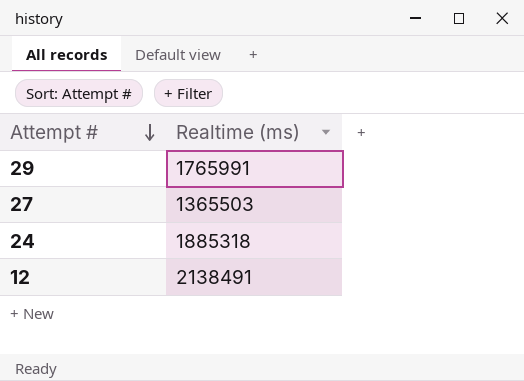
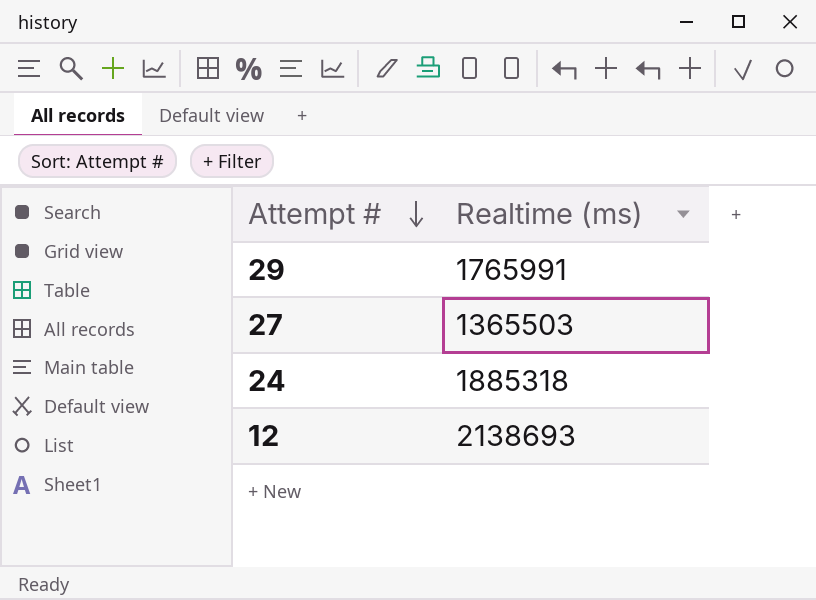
12 | Realtime (ms): 2138491 -> 2138693

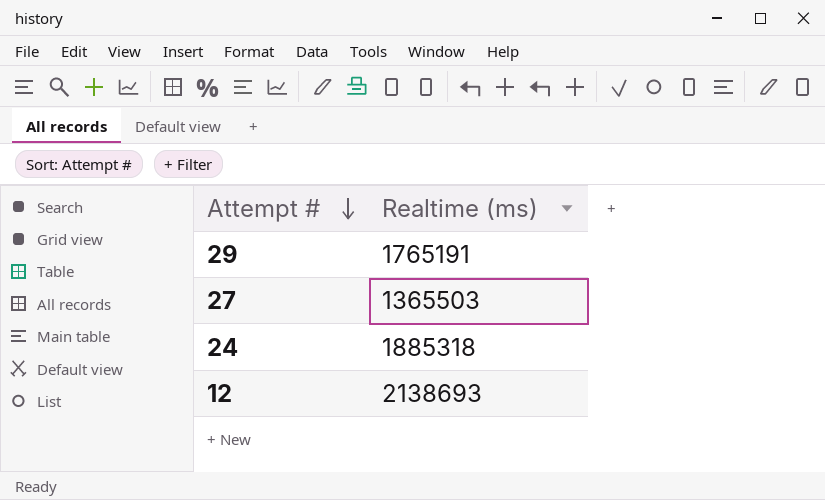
29 | Realtime (ms): 1765991 -> 1765191

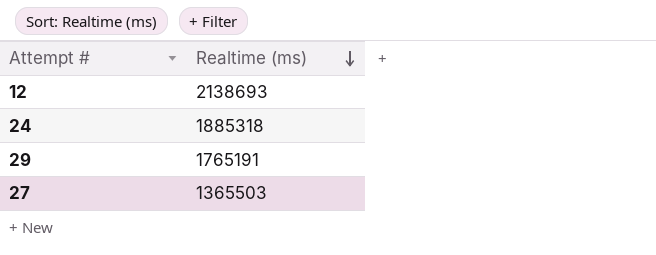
row order: Attempt # descending -> Realtime (ms) descending

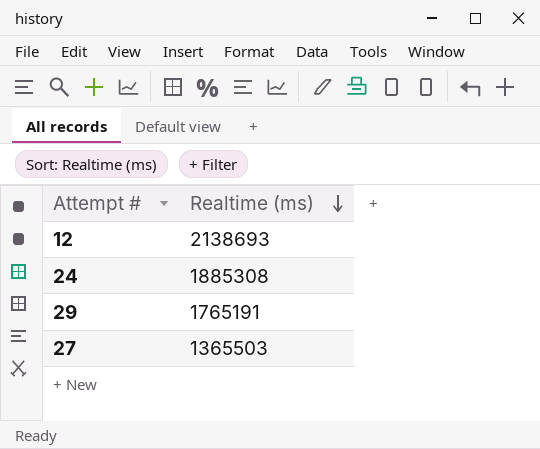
24 | Realtime (ms): 1885318 -> 1885308

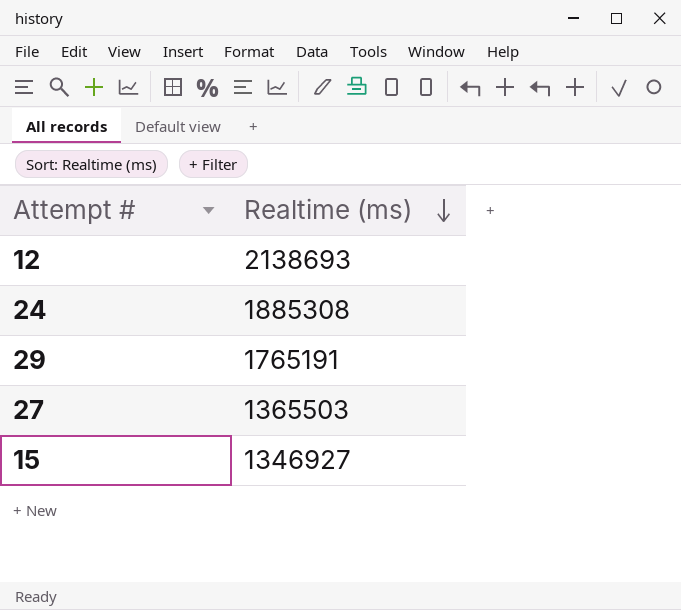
row 15: none -> 1346927

